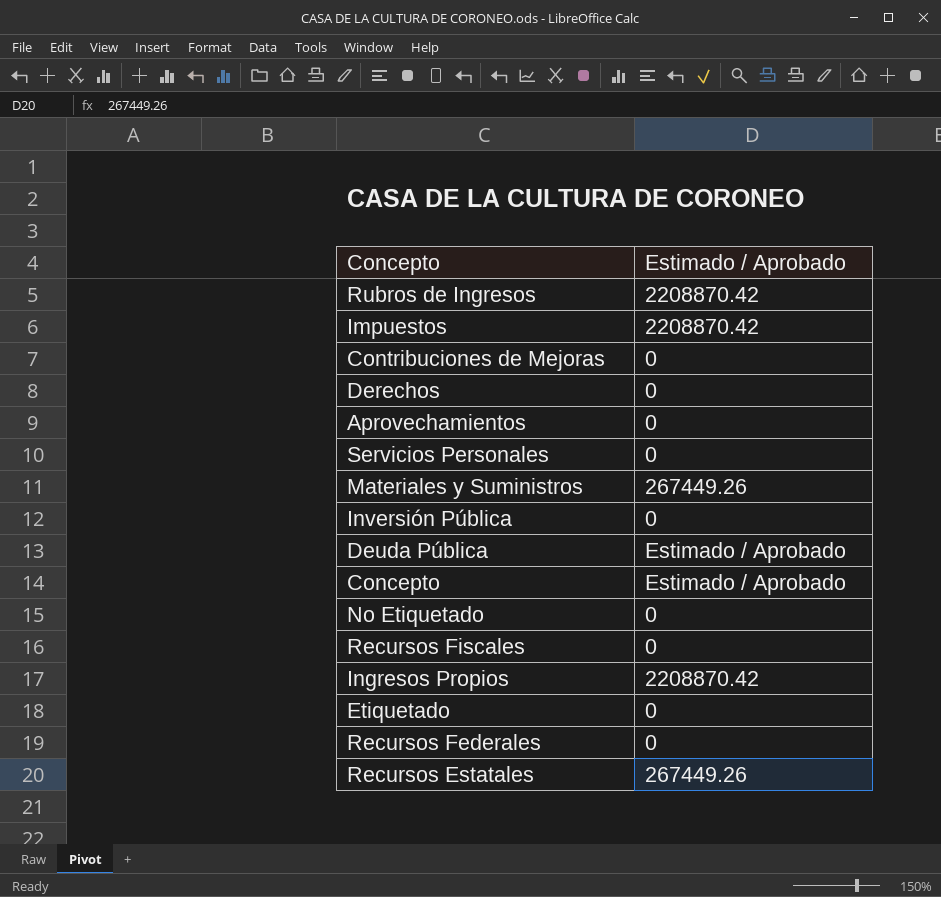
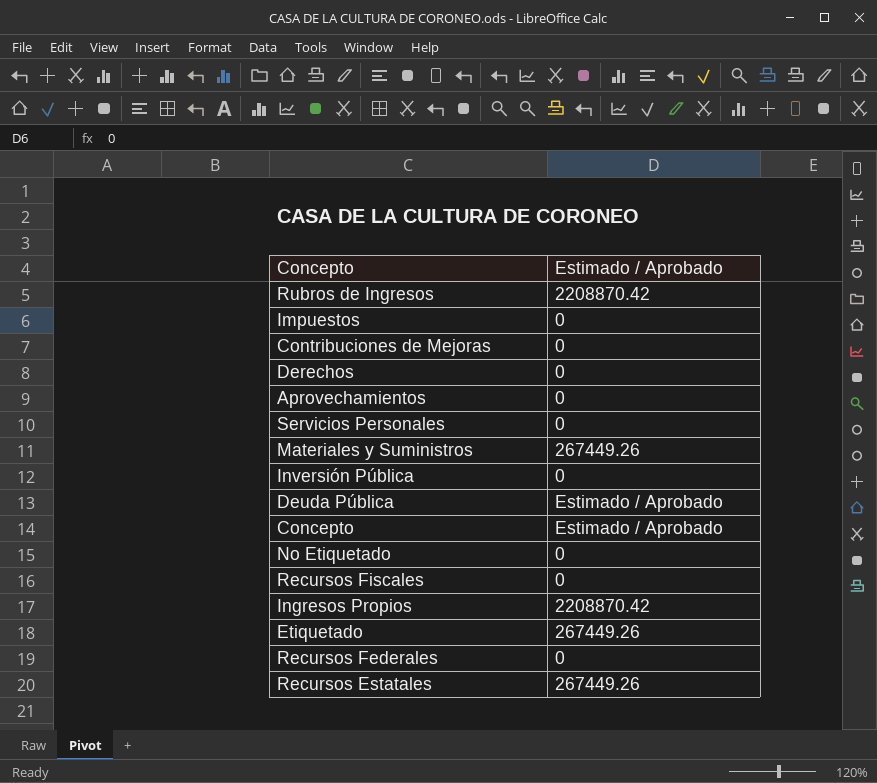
Impuestos | Estimado / Aprobado: 2208870.42 -> 0
Etiquetado | Estimado / Aprobado: 0 -> 267449.26

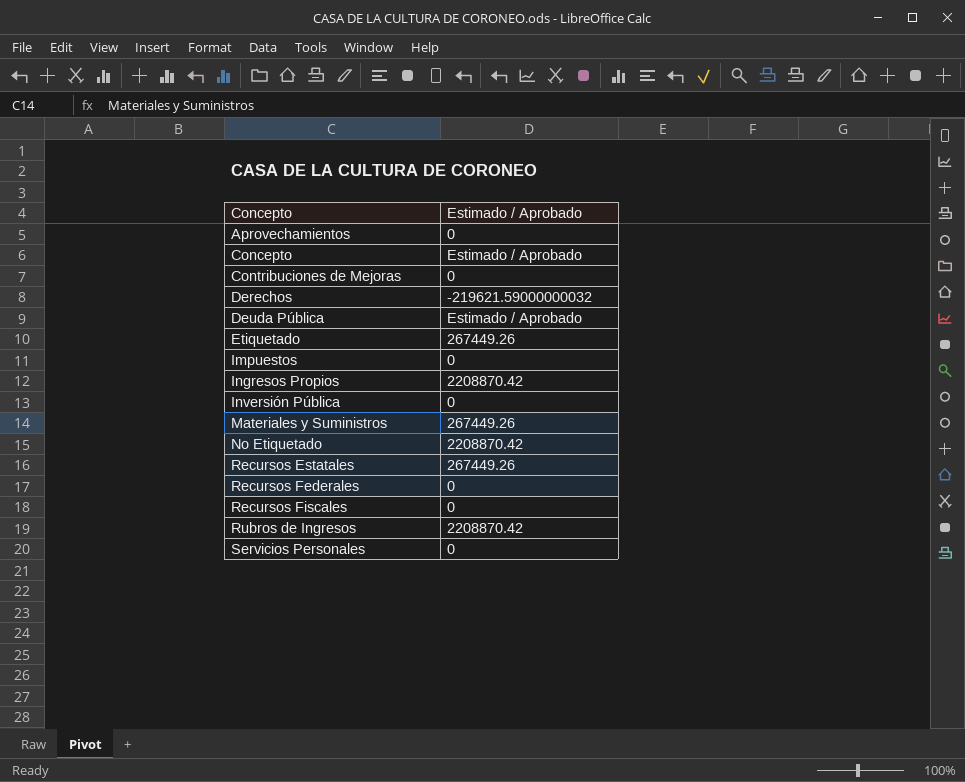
row order: none -> Concepto ascending
Derechos | Estimado / Aprobado: 0 -> -219621.59000000032
No Etiquetado | Estimado / Aprobado: 0 -> 2208870.42

